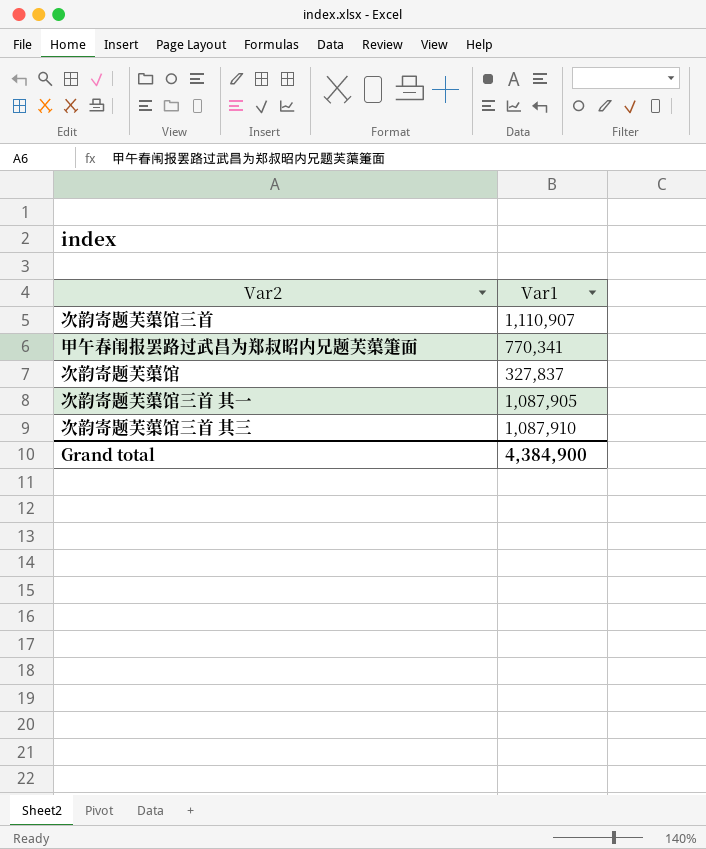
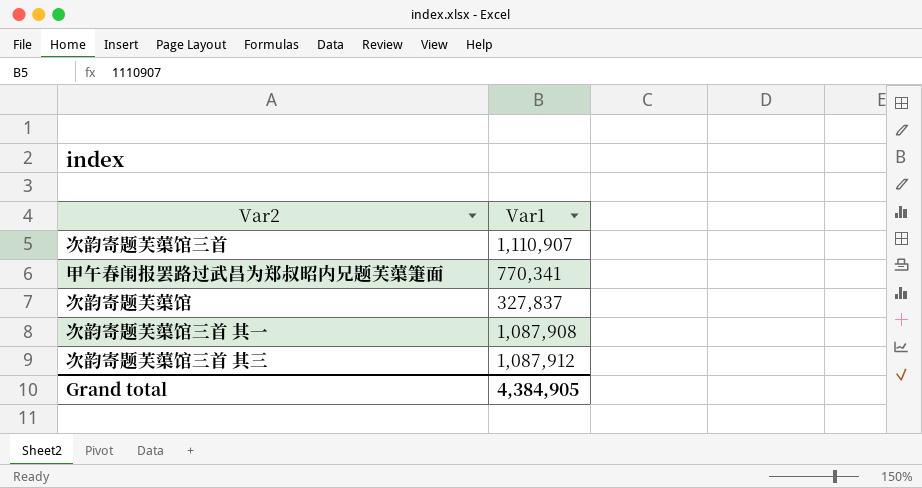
次韵寄题芙蕖馆三首 其一 | Var1: 1,087,905 -> 1,087,908
次韵寄题芙蕖馆三首 其三 | Var1: 1,087,910 -> 1,087,912
Grand total | Var1: 4,384,900 -> 4,384,905

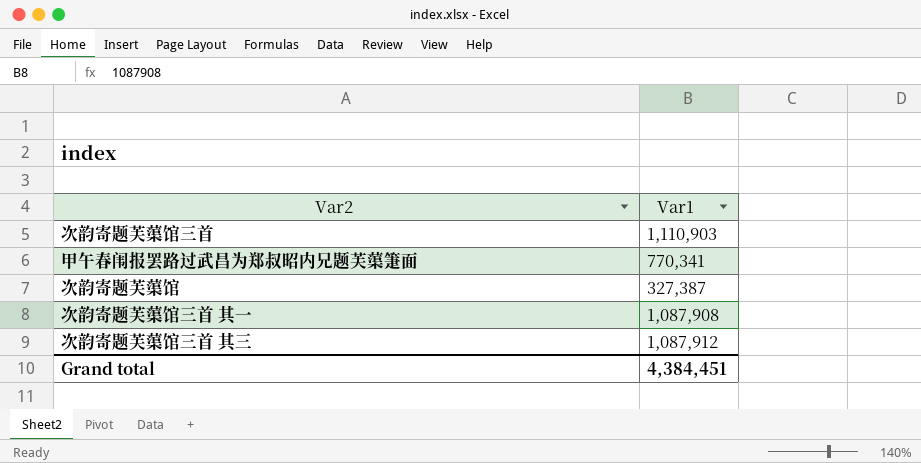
次韵寄题芙蕖馆三首 | Var1: 1,110,907 -> 1,110,903
次韵寄题芙蕖馆 | Var1: 327,837 -> 327,387
Grand total | Var1: 4,384,905 -> 4,384,451

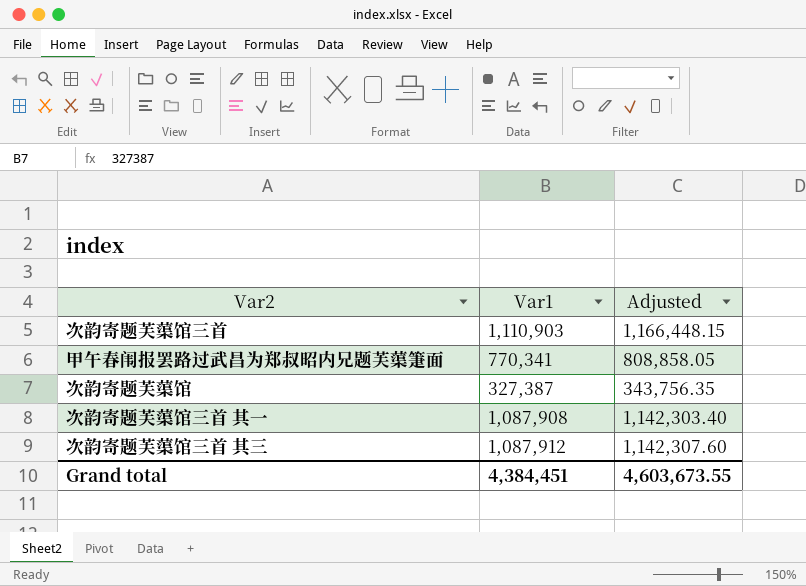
column Adjusted | formula: none -> [Var1] * 1.05

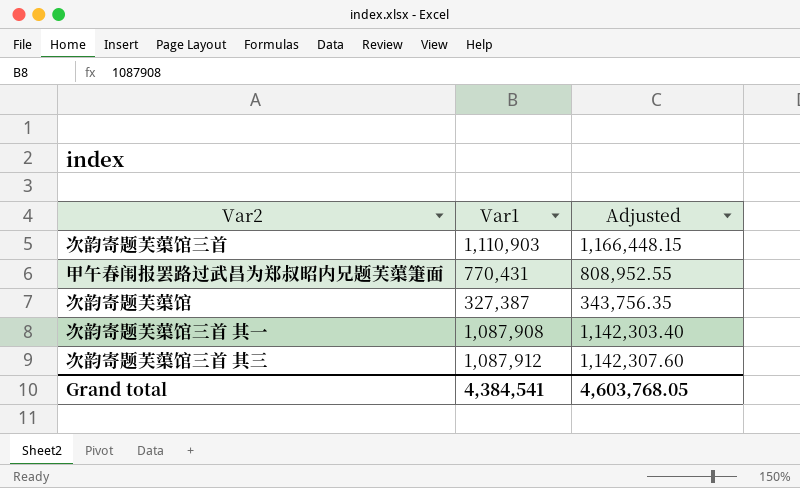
甲午春闱报罢路过武昌为郑叔昭内兄题芙蕖箑面 | Var1: 770,341 -> 770,431
甲午春闱报罢路过武昌为郑叔昭内兄题芙蕖箑面 | Adjusted: 808,858.05 -> 808,952.55
Grand total | Var1: 4,384,451 -> 4,384,541
Grand total | Adjusted: 4,603,673.55 -> 4,603,768.05

